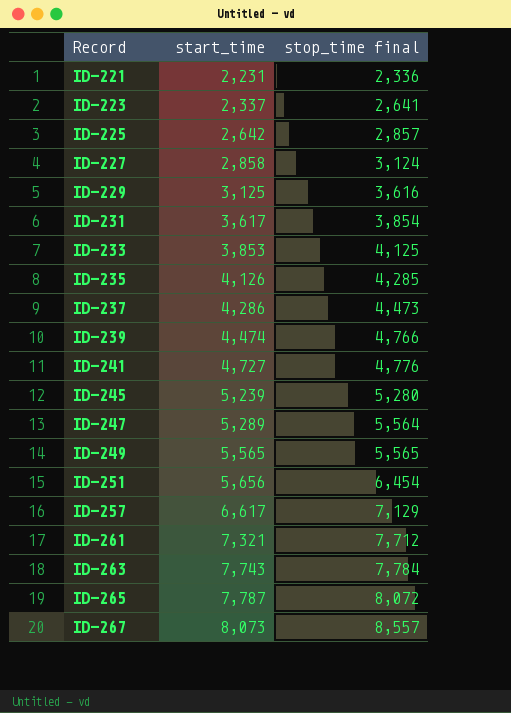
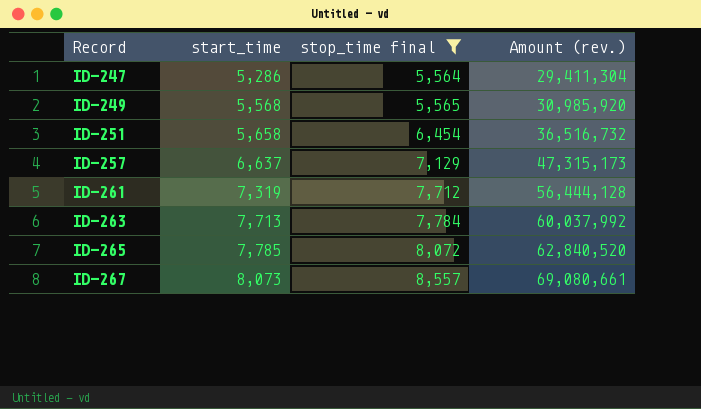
filter: none -> stop_time final >= 5,564
column Amount (rev.) | formula: none -> [start_time] * [stop_time final]
ID-247 | start_time: 5,289 -> 5,286
ID-249 | start_time: 5,565 -> 5,568
ID-251 | start_time: 5,656 -> 5,658
ID-257 | start_time: 6,617 -> 6,637
ID-261 | start_time: 7,321 -> 7,319
ID-263 | start_time: 7,743 -> 7,713
ID-265 | start_time: 7,787 -> 7,785

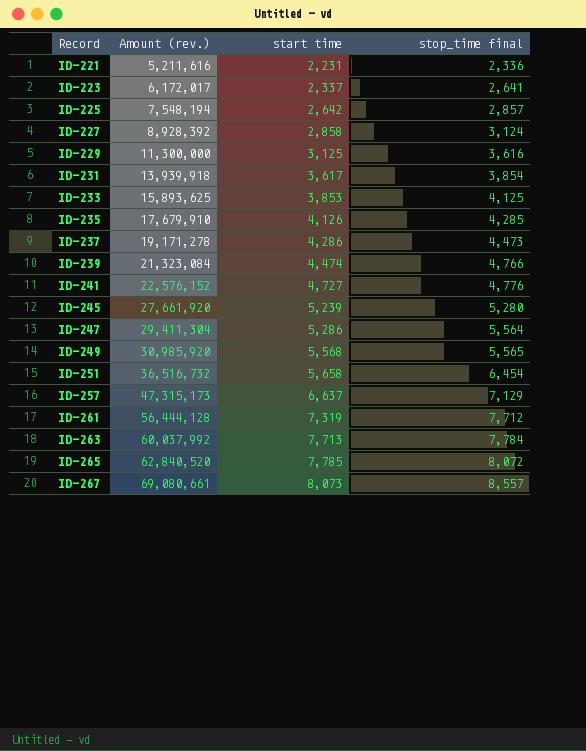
filter: stop_time final >= 5,564 -> none
column Amount (rev.) | position: 4 -> 2
column name: start_time -> start time

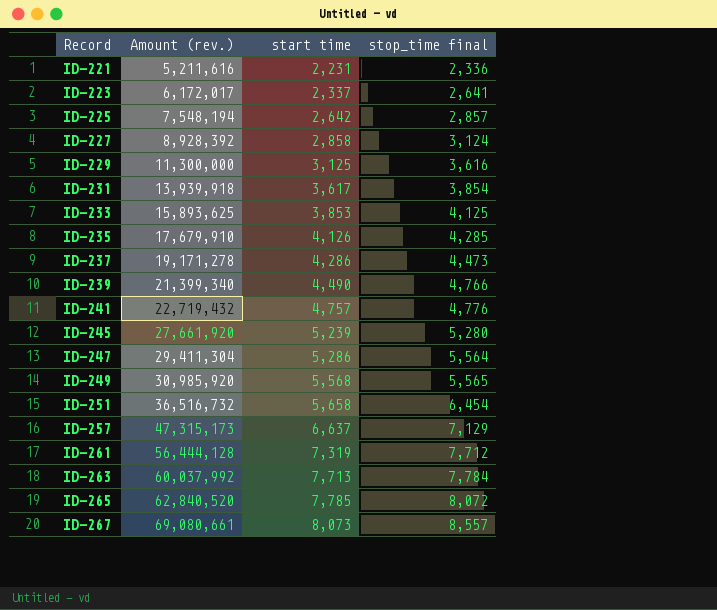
ID-239 | Amount (rev.): 21,323,084 -> 21,399,340
ID-239 | start time: 4,474 -> 4,490
ID-241 | Amount (rev.): 22,576,152 -> 22,719,432
ID-241 | start time: 4,727 -> 4,757

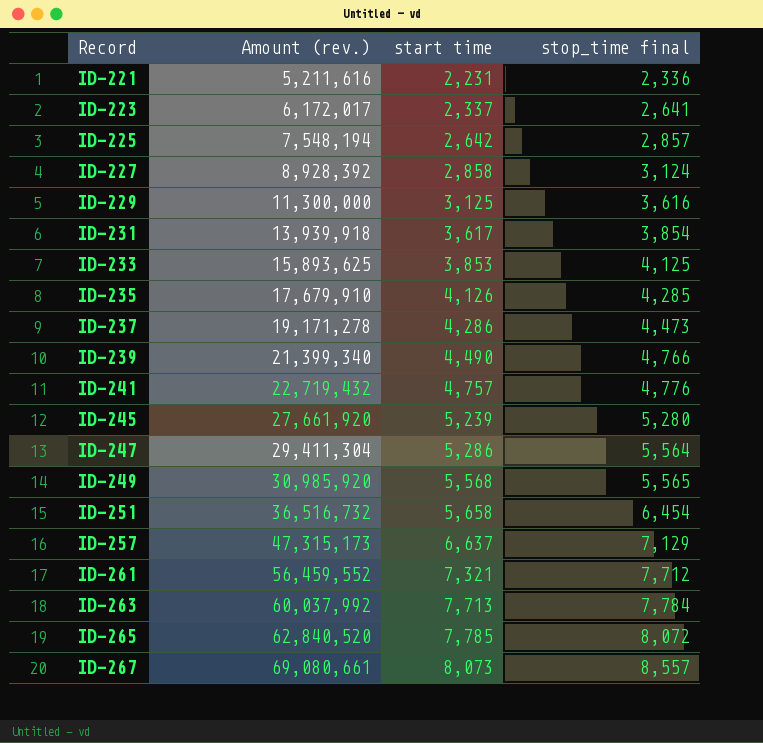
ID-261 | Amount (rev.): 56,444,128 -> 56,459,552
ID-261 | start time: 7,319 -> 7,321

